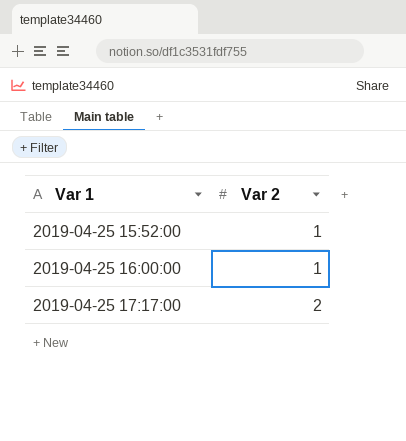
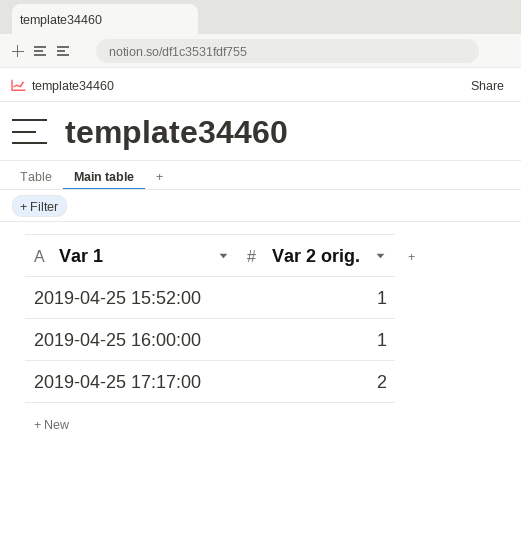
column name: Var 2 -> Var 2 orig.

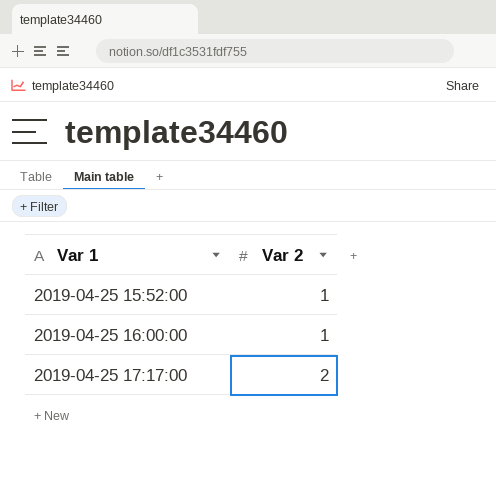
column name: Var 2 orig. -> Var 2

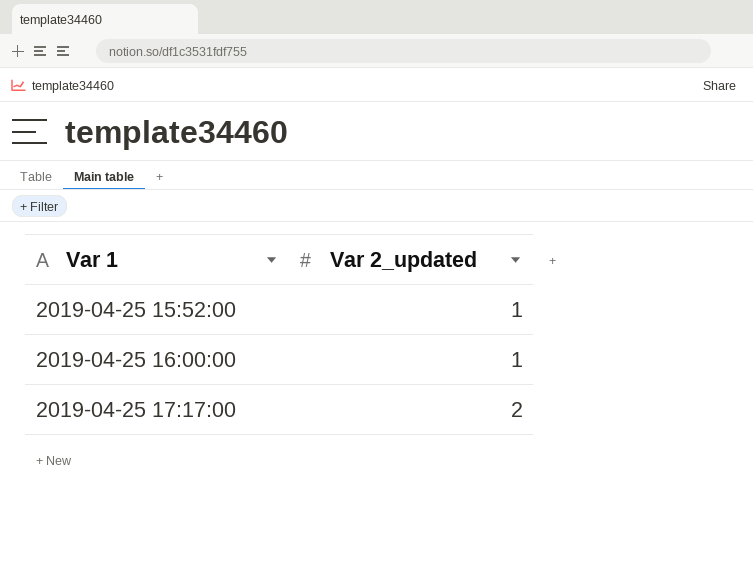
column name: Var 2 -> Var 2_updated

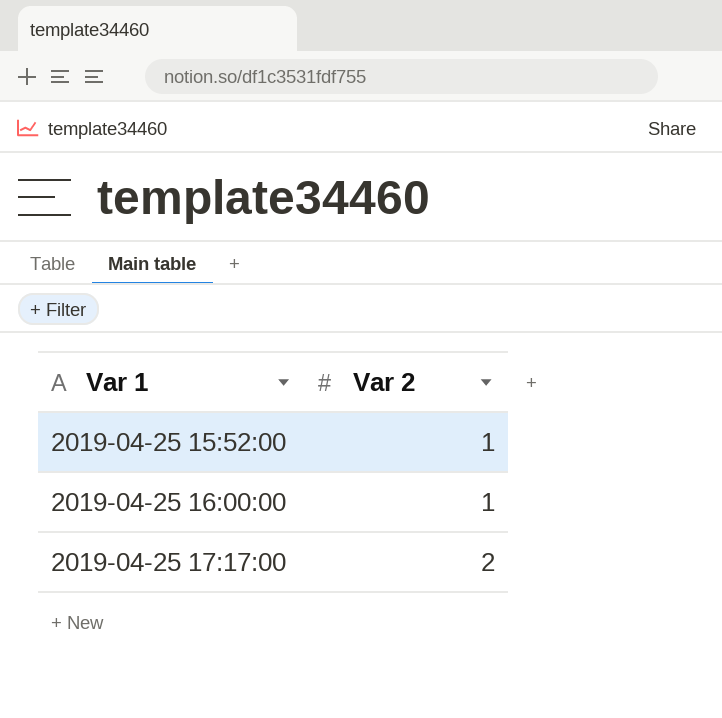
column name: Var 2_updated -> Var 2

